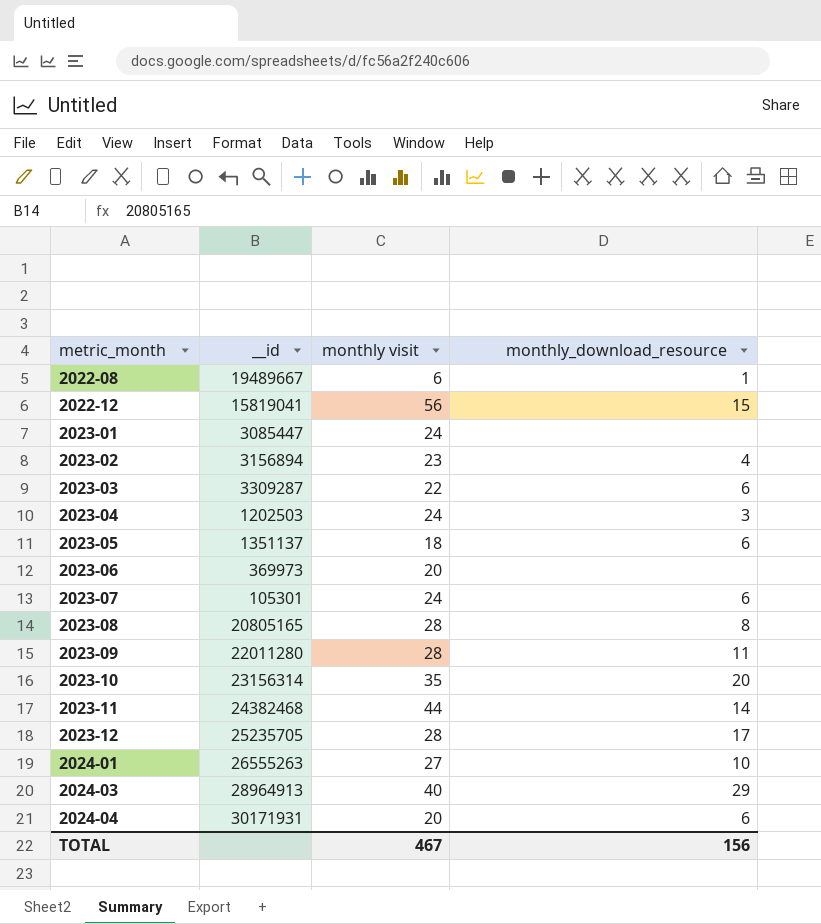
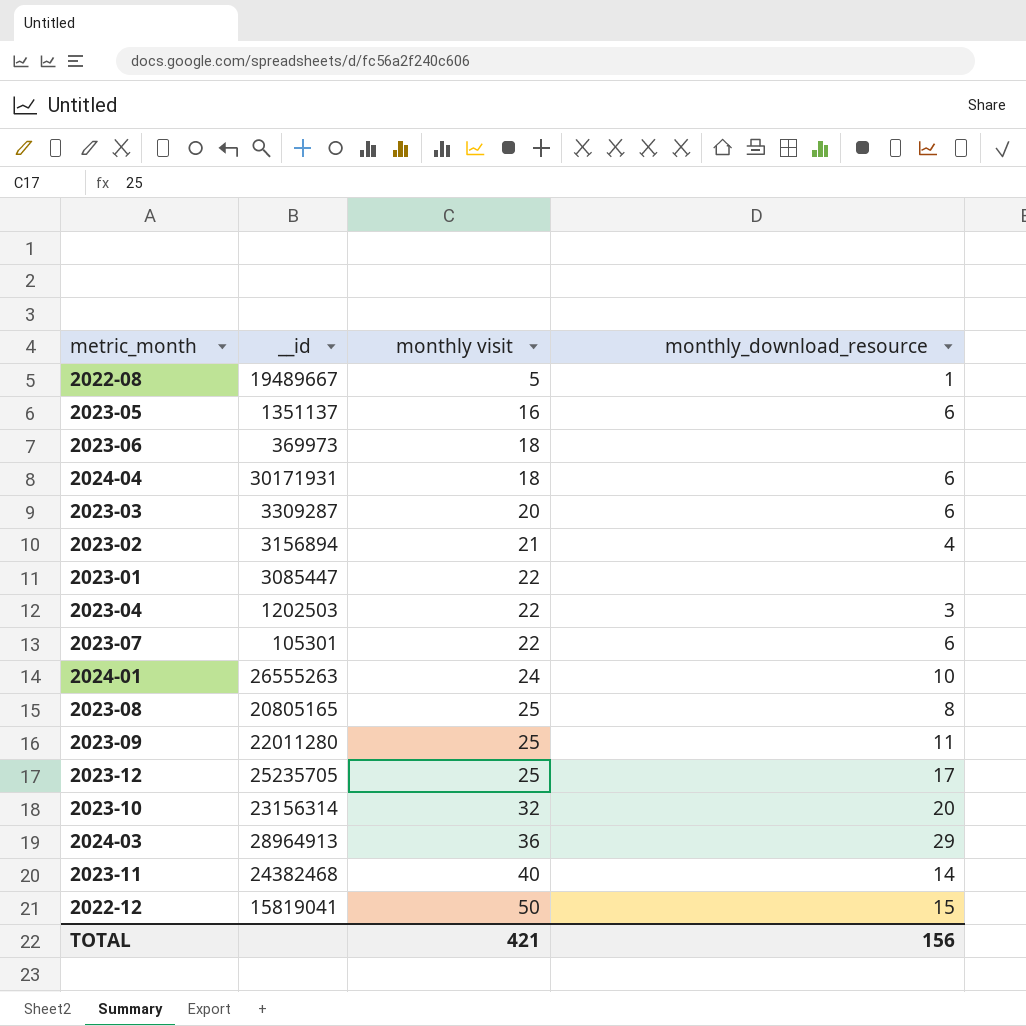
row order: metric_month ascending -> monthly visit ascending
2022-08 | monthly visit: 6 -> 5
2023-05 | monthly visit: 18 -> 16
2023-06 | monthly visit: 20 -> 18
2024-04 | monthly visit: 20 -> 18
2023-03 | monthly visit: 22 -> 20
2023-02 | monthly visit: 23 -> 21
2023-01 | monthly visit: 24 -> 22
2023-04 | monthly visit: 24 -> 22
2023-07 | monthly visit: 24 -> 22
2024-01 | monthly visit: 27 -> 24
2023-08 | monthly visit: 28 -> 25
2023-09 | monthly visit: 28 -> 25
2023-12 | monthly visit: 28 -> 25
2023-10 | monthly visit: 35 -> 32
2024-03 | monthly visit: 40 -> 36
2023-11 | monthly visit: 44 -> 40
2022-12 | monthly visit: 56 -> 50
TOTAL | monthly visit: 467 -> 421

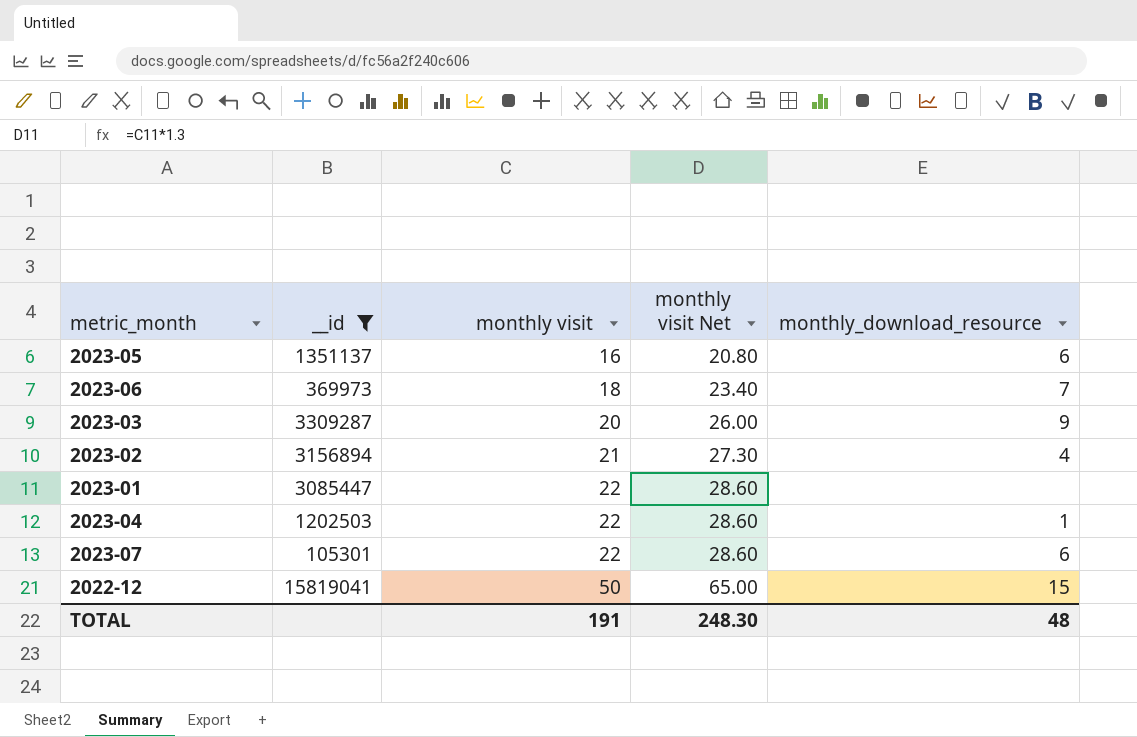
filter: none -> __id <= 15819041
column monthly visit Net | formula: none -> [monthly visit] * 1.3
2023-06 | monthly_download_resource: none -> 7
2023-03 | monthly_download_resource: 6 -> 9
2023-04 | monthly_download_resource: 3 -> 1
TOTAL | monthly visit: 421 -> 191
TOTAL | monthly_download_resource: 156 -> 48

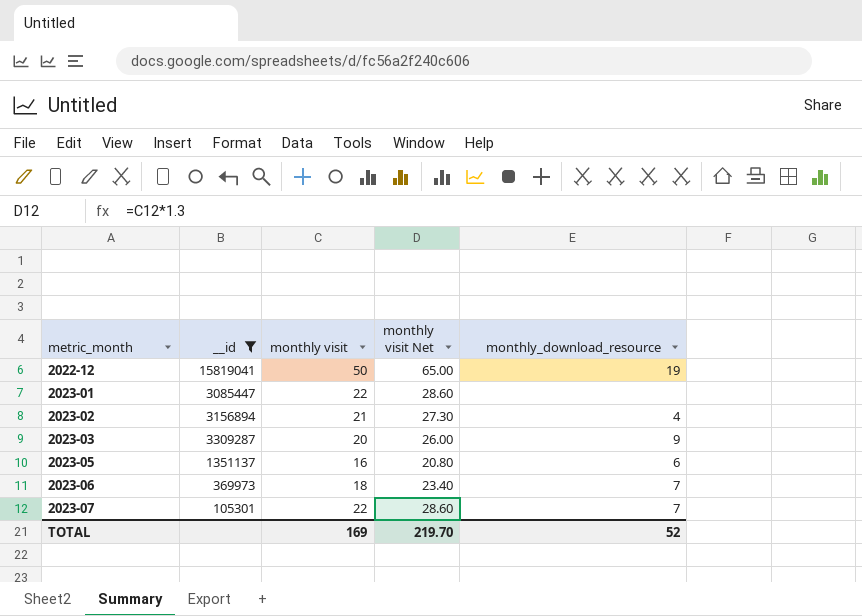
row order: monthly visit ascending -> metric_month ascending
row 2023-04: 1202503 | 22 | 28.60 | 1 -> none
2022-12 | monthly_download_resource: 15 -> 19
2023-07 | monthly_download_resource: 6 -> 7
TOTAL | monthly visit: 191 -> 169
TOTAL | monthly visit Net: 248.30 -> 219.70
TOTAL | monthly_download_resource: 48 -> 52

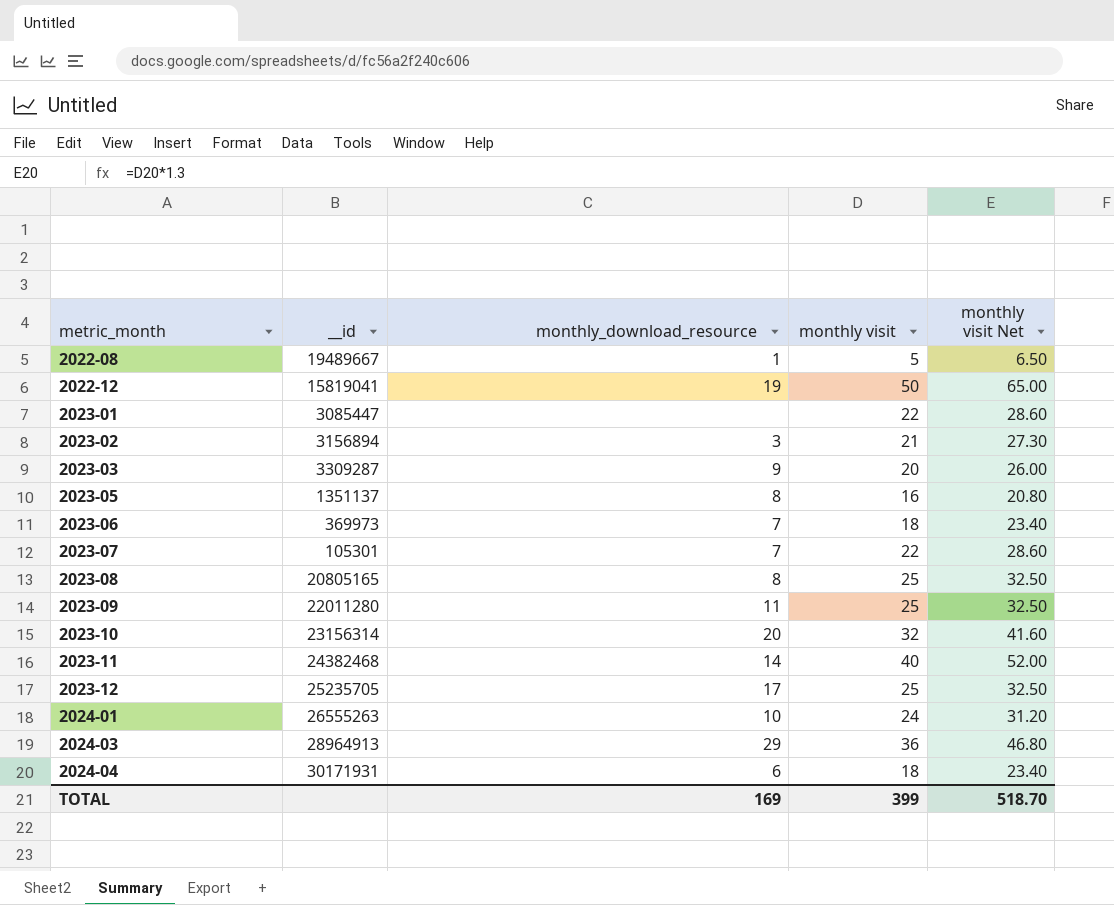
filter: __id <= 15819041 -> none
column monthly_download_resource | position: 5 -> 3
2023-02 | monthly_download_resource: 4 -> 3
2023-05 | monthly_download_resource: 6 -> 8
TOTAL | monthly_download_resource: 52 -> 169
TOTAL | monthly visit: 169 -> 399
TOTAL | monthly visit Net: 219.70 -> 518.70

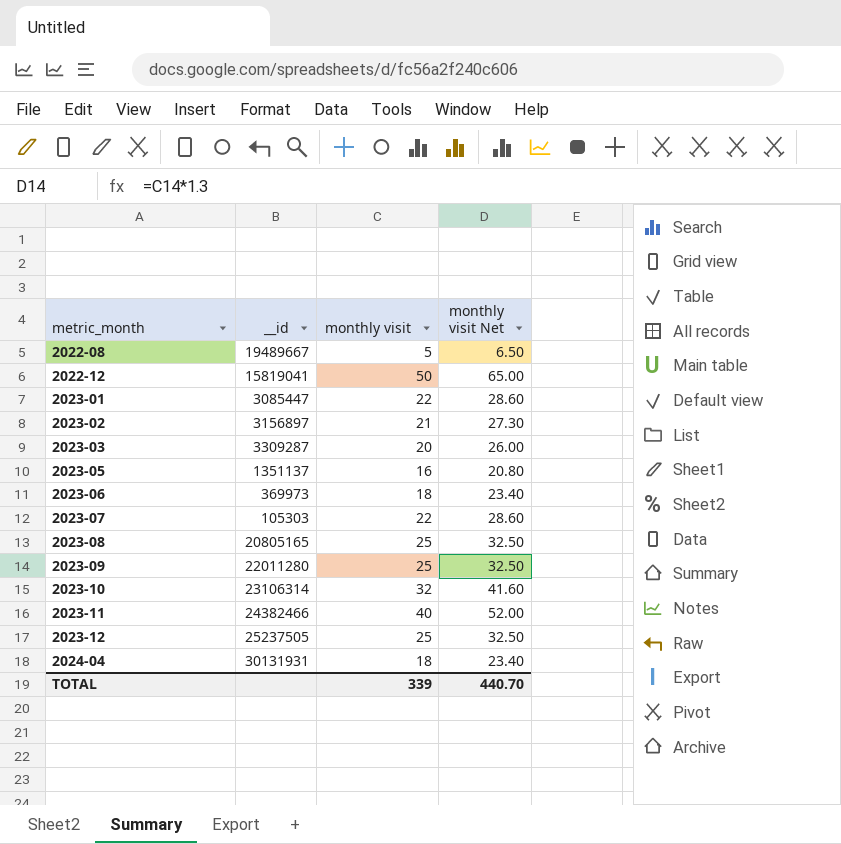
column monthly_download_resource | position: 3 -> none
row 2024-01: 26555263 | 10 | 24 | 31.20 -> none
row 2024-03: 28964913 | 29 | 36 | 46.80 -> none
2023-02 | __id: 3156894 -> 3156897
2023-07 | __id: 105301 -> 105303
2023-10 | __id: 23156314 -> 23106314
2023-11 | __id: 24382468 -> 24382466
2023-12 | __id: 25235705 -> 25237505
2024-04 | __id: 30171931 -> 30131931
TOTAL | monthly visit: 399 -> 339
TOTAL | monthly visit Net: 518.70 -> 440.70

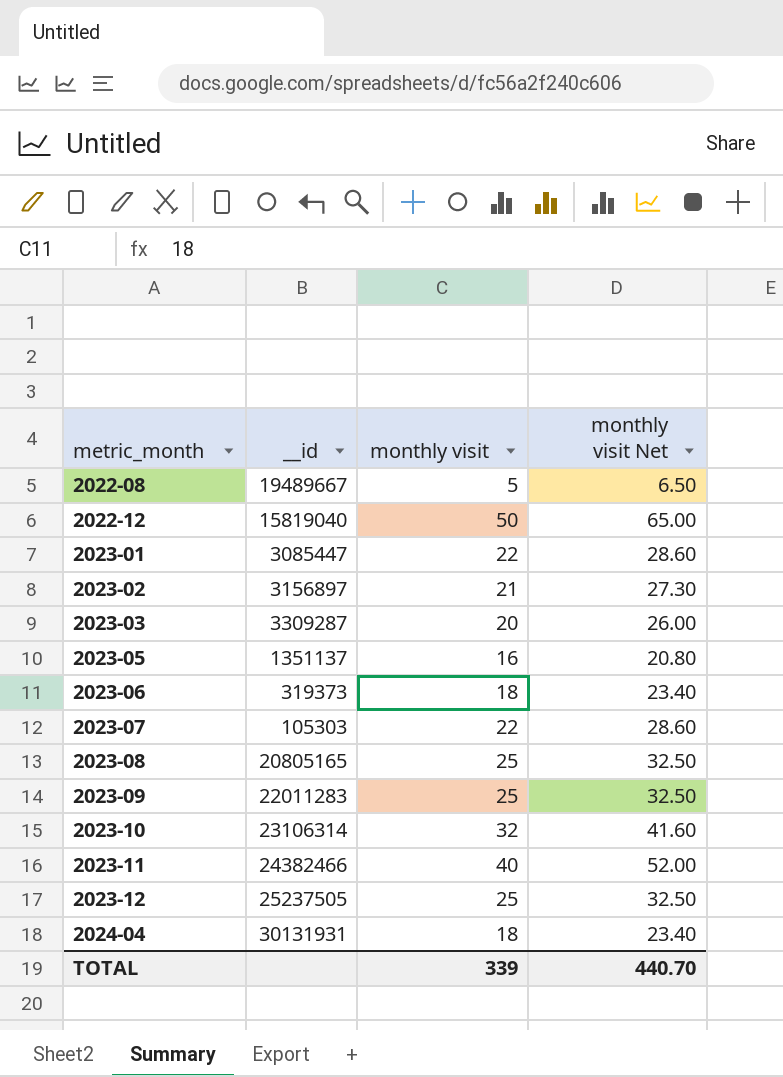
2022-12 | __id: 15819041 -> 15819040
2023-06 | __id: 369973 -> 319373
2023-09 | __id: 22011280 -> 22011283

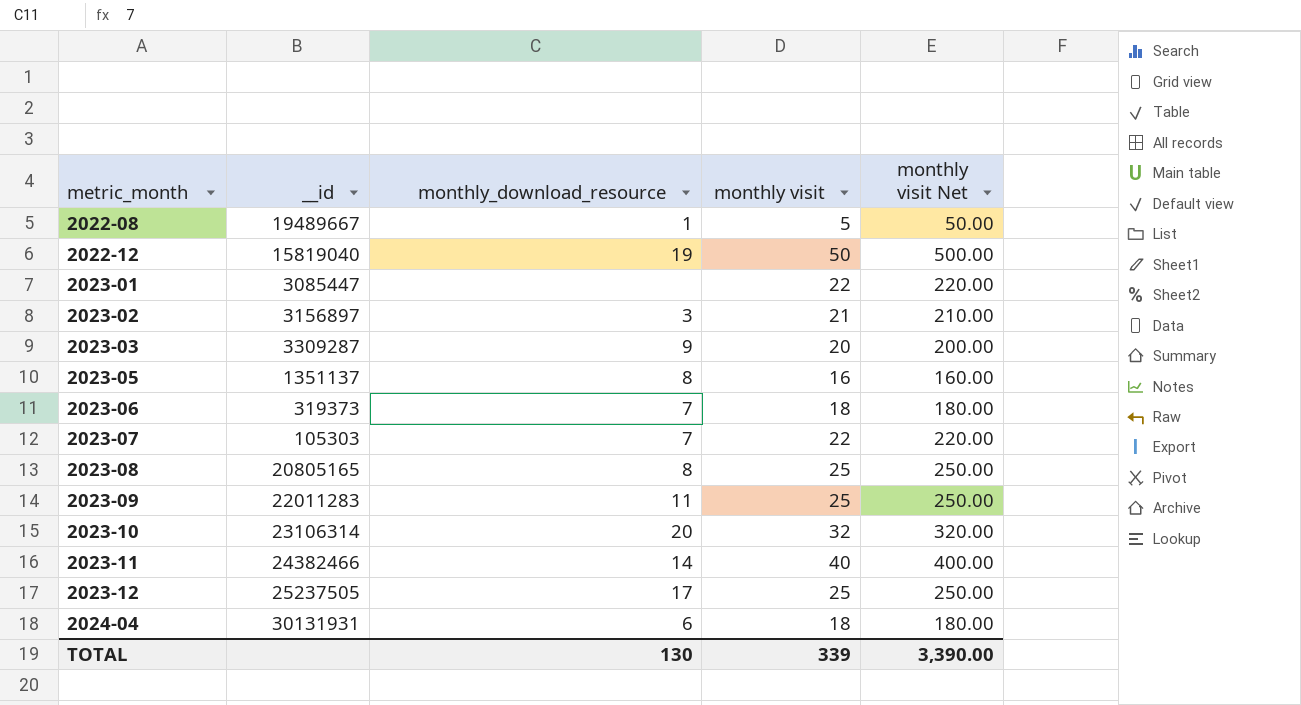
column monthly_download_resource | position: none -> 3
column monthly visit Net | formula: [monthly visit] * 1.3 -> [monthly visit] * 10
TOTAL | monthly visit Net: 440.70 -> 3,390.00

